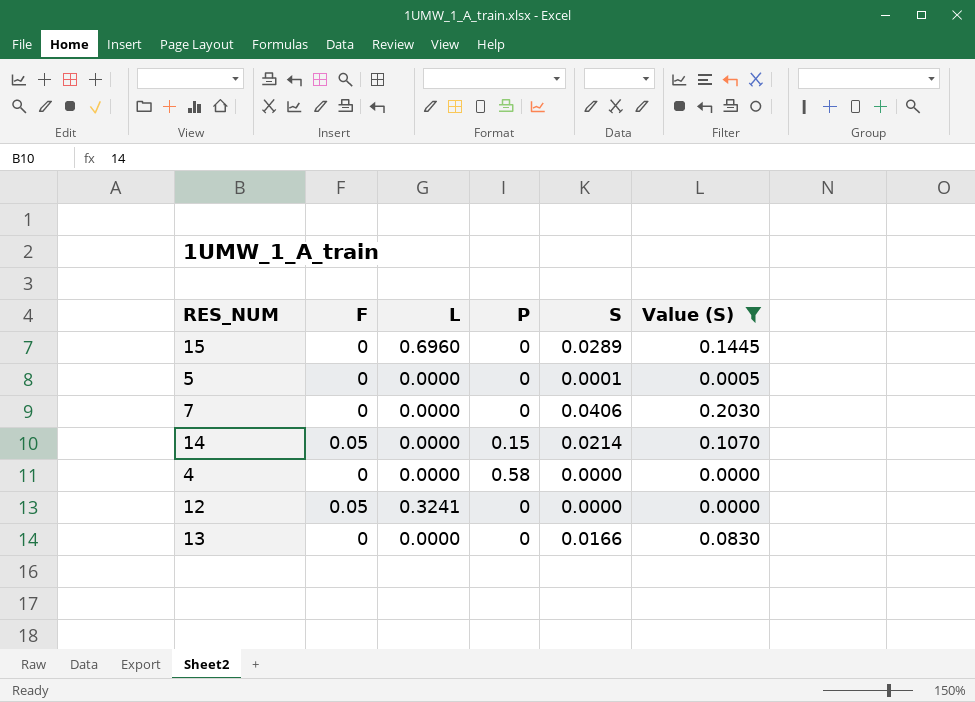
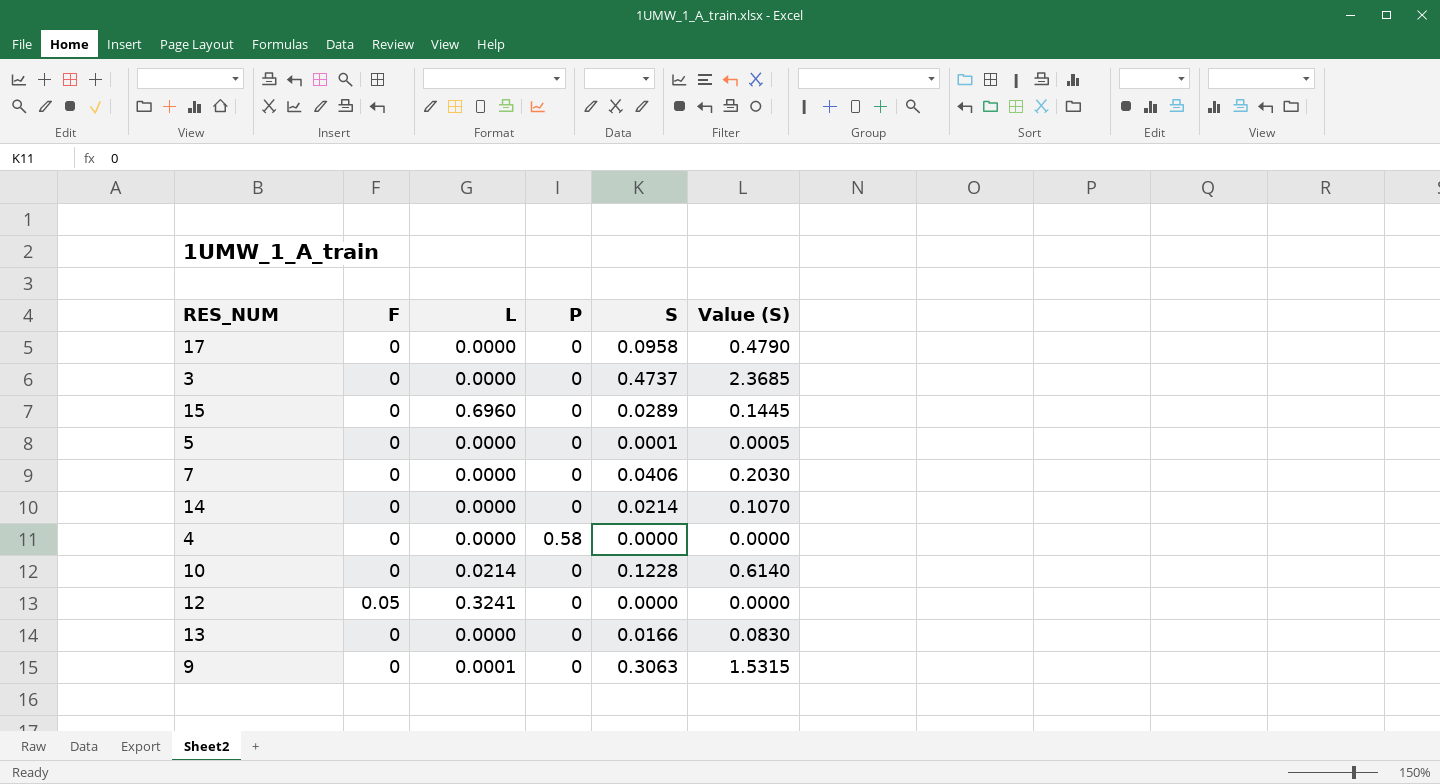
filter: Value (S) <= 0.2030 -> none
14 | F: 0.05 -> 0
14 | P: 0.15 -> 0

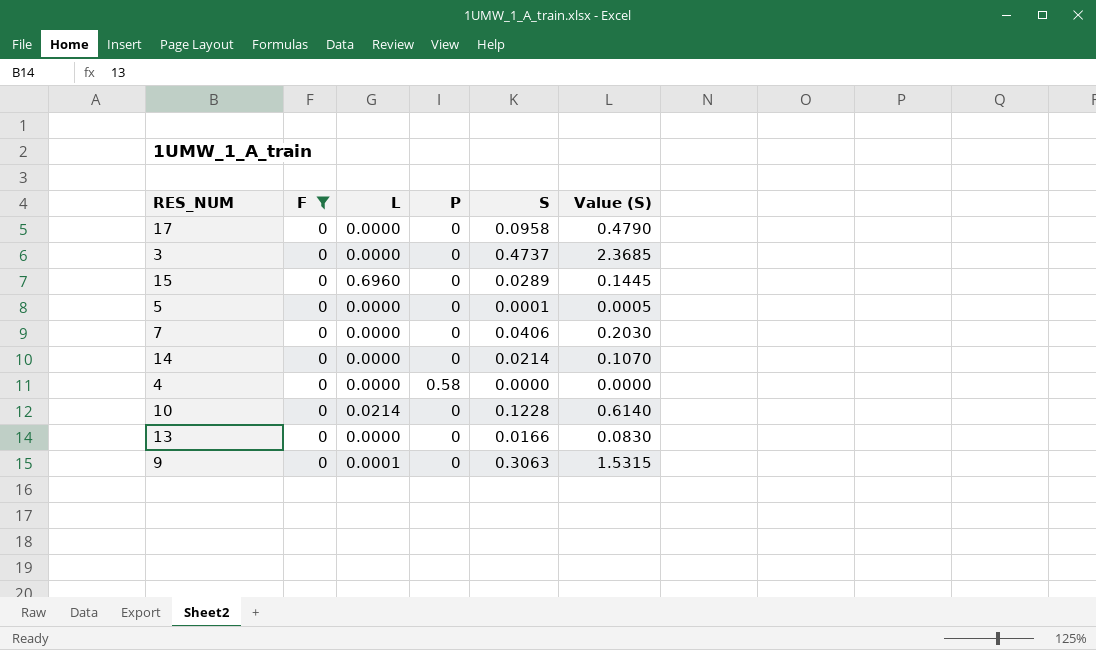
filter: none -> F = 0

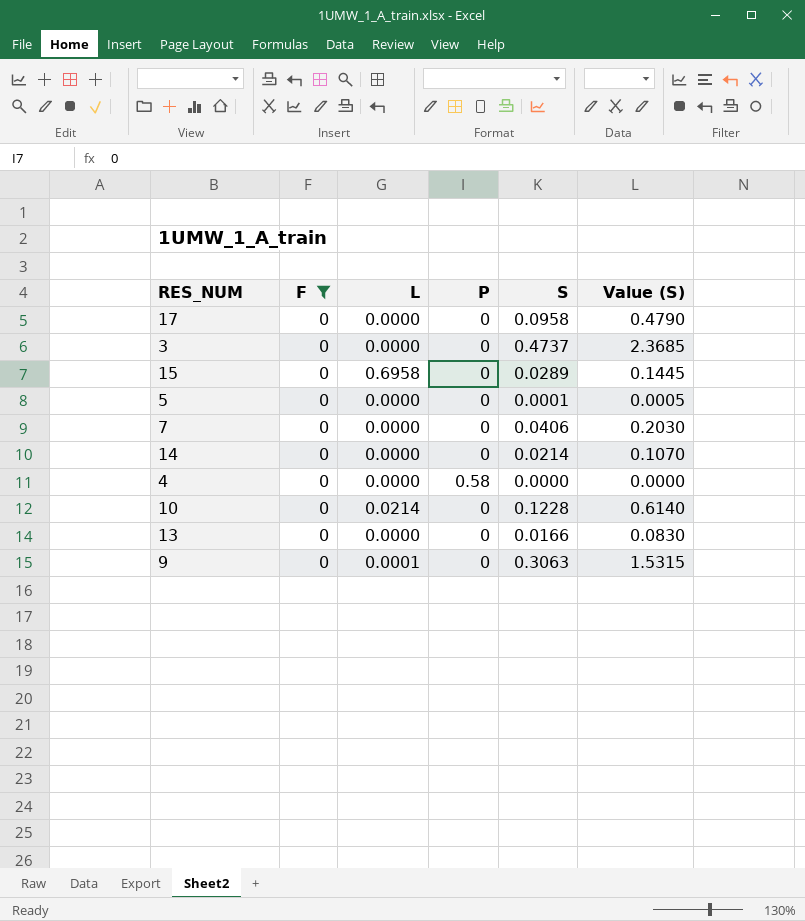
15 | L: 0.6960 -> 0.6958

